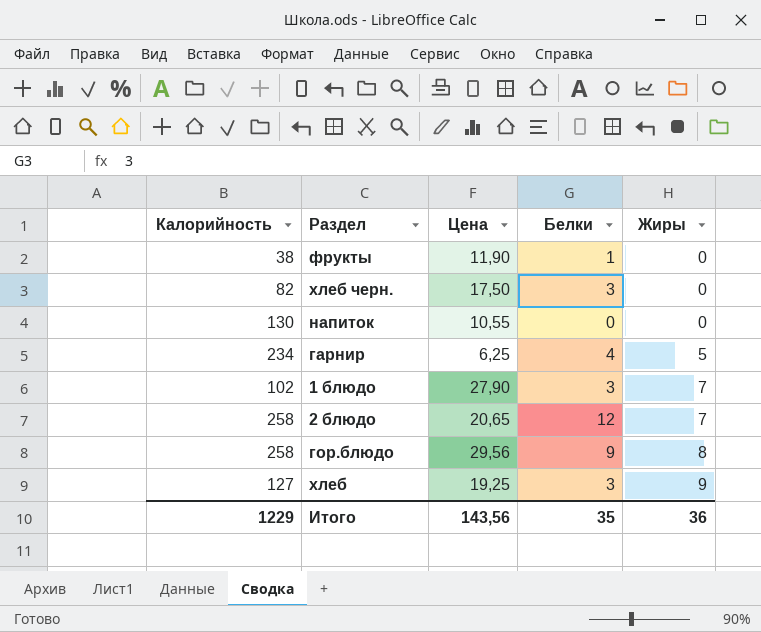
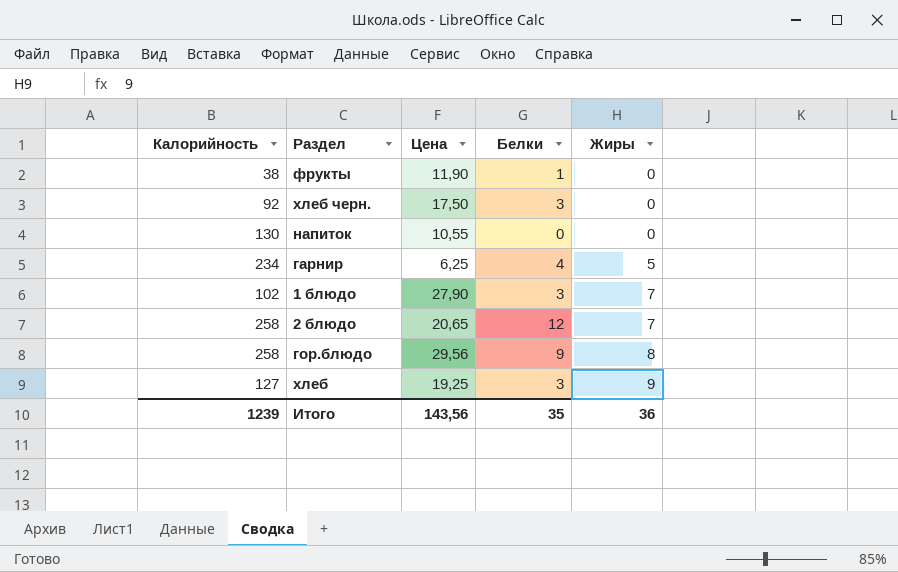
хлеб черн. | Калорийность: 82 -> 92
Итого | Калорийность: 1229 -> 1239

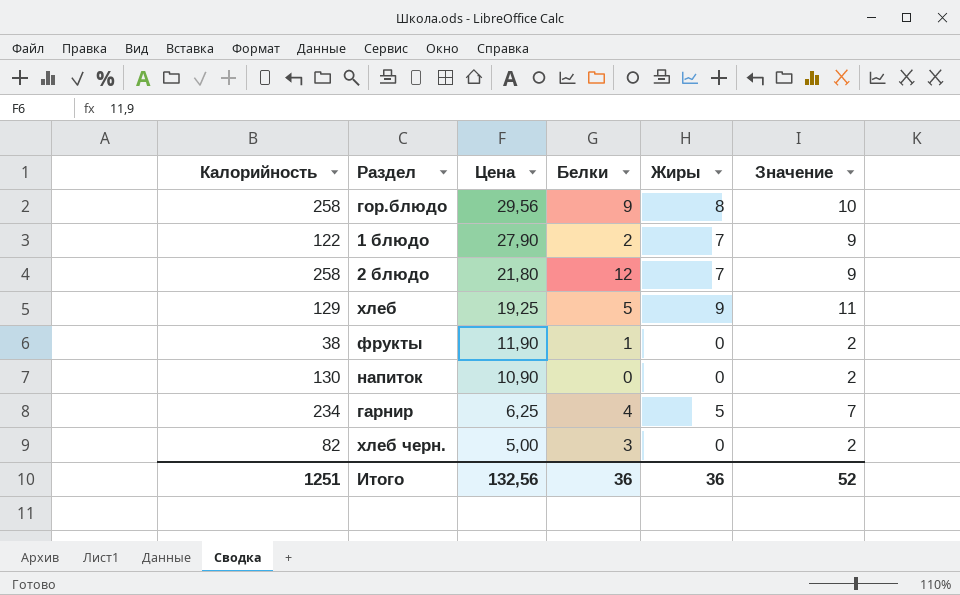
row order: Жиры ascending -> Цена descending
column Значение | formula: none -> [Жиры] + 2
1 блюдо | Калорийность: 102 -> 122
1 блюдо | Белки: 3 -> 2
2 блюдо | Цена: 20,65 -> 21,80
хлеб | Калорийность: 127 -> 129
хлеб | Белки: 3 -> 5
напиток | Цена: 10,55 -> 10,90
хлеб черн. | Калорийность: 92 -> 82
хлеб черн. | Цена: 17,50 -> 5,00
Итого | Калорийность: 1239 -> 1251
Итого | Цена: 143,56 -> 132,56
Итого | Белки: 35 -> 36

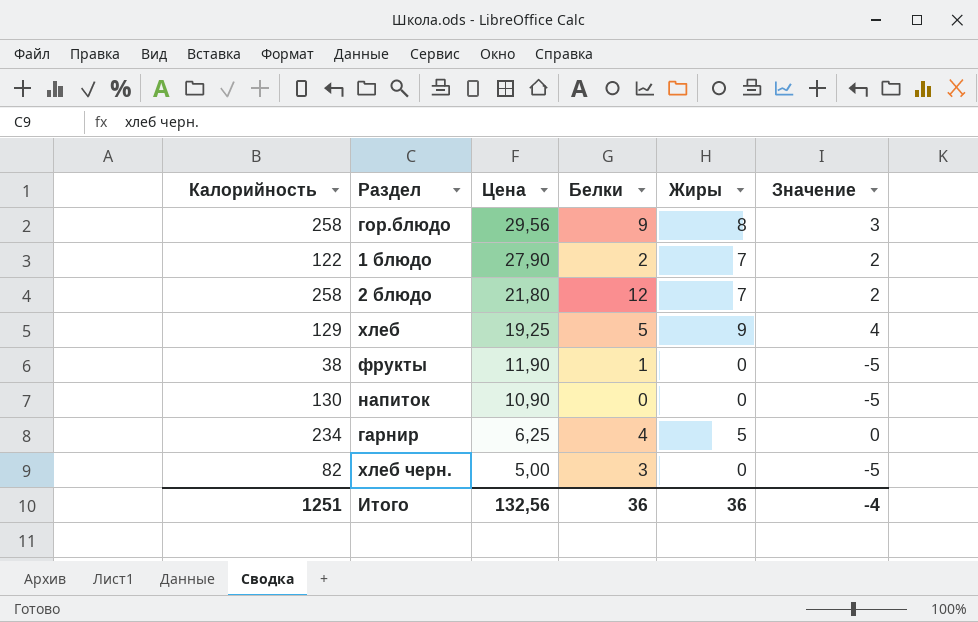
column Значение | formula: [Жиры] + 2 -> [Жиры] - 5
Итого | Значение: 52 -> -4

